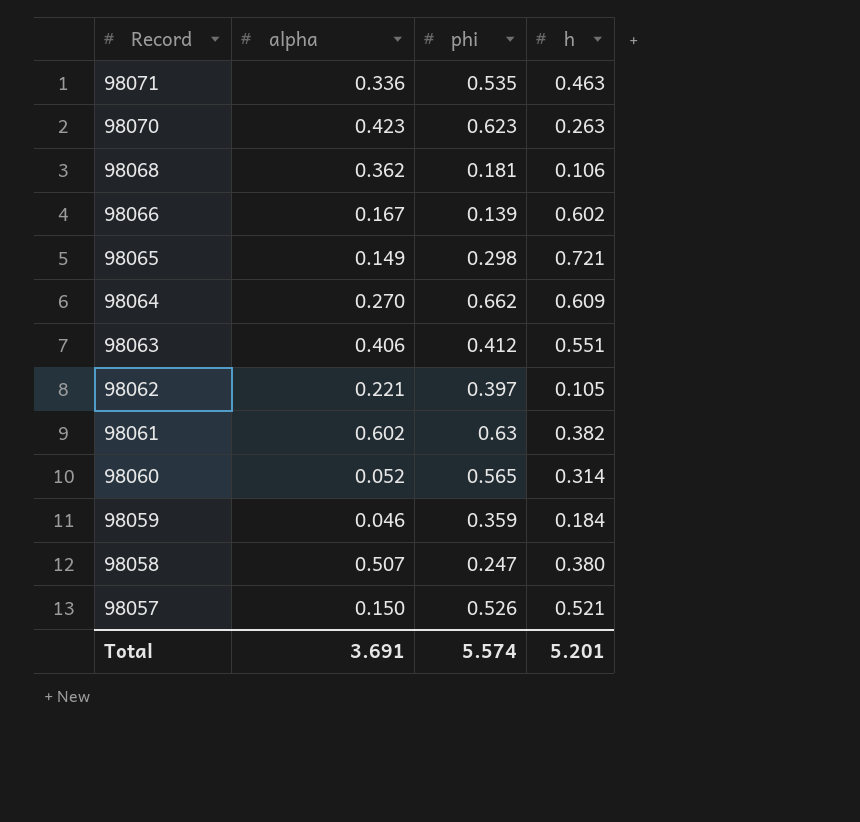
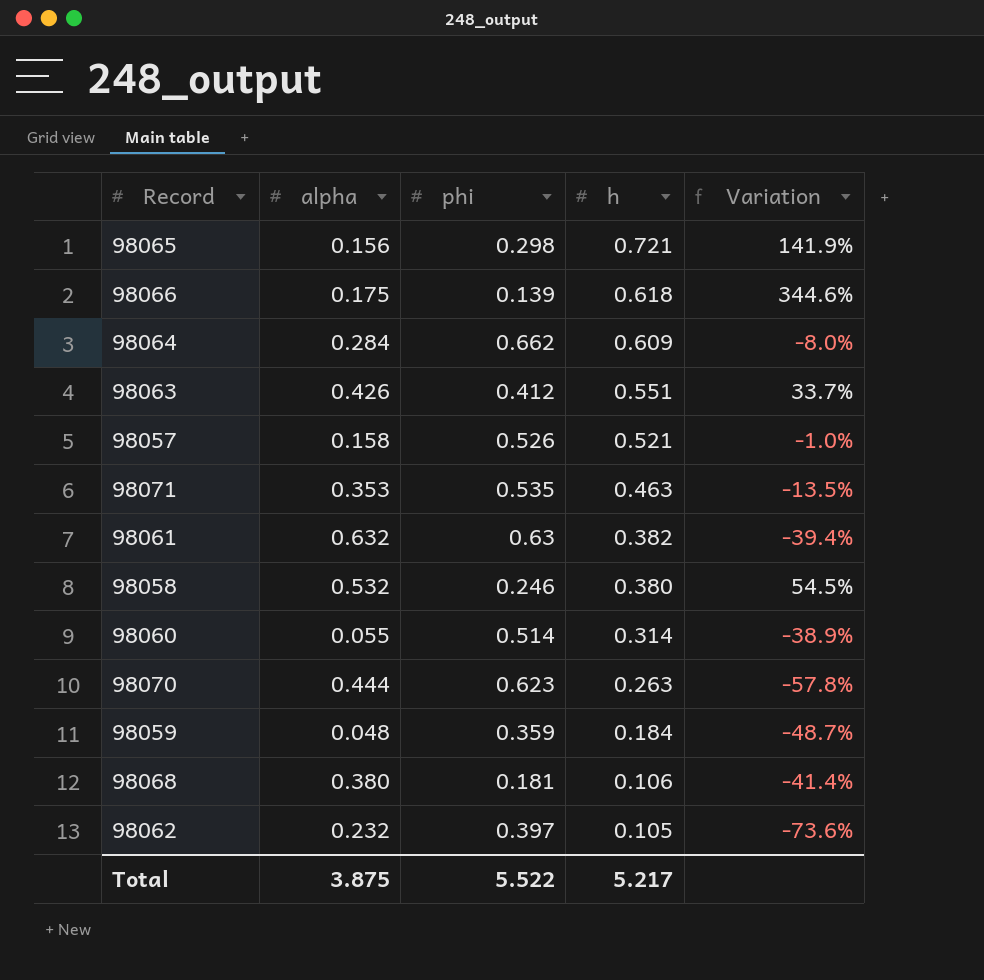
row order: Record descending -> h descending
column Variation | formula: none -> ([h] - [phi]) / [phi]
98065 | alpha: 0.149 -> 0.156
98066 | alpha: 0.167 -> 0.175
98066 | h: 0.602 -> 0.618
98064 | alpha: 0.270 -> 0.284
98063 | alpha: 0.406 -> 0.426
98057 | alpha: 0.150 -> 0.158
98071 | alpha: 0.336 -> 0.353
98061 | alpha: 0.602 -> 0.632
98058 | alpha: 0.507 -> 0.532
98058 | phi: 0.247 -> 0.246
98060 | alpha: 0.052 -> 0.055
98060 | phi: 0.565 -> 0.514
98070 | alpha: 0.423 -> 0.444
98059 | alpha: 0.046 -> 0.048
98068 | alpha: 0.362 -> 0.380
98062 | alpha: 0.221 -> 0.232
Total | alpha: 3.691 -> 3.875
Total | phi: 5.574 -> 5.522
Total | h: 5.201 -> 5.217

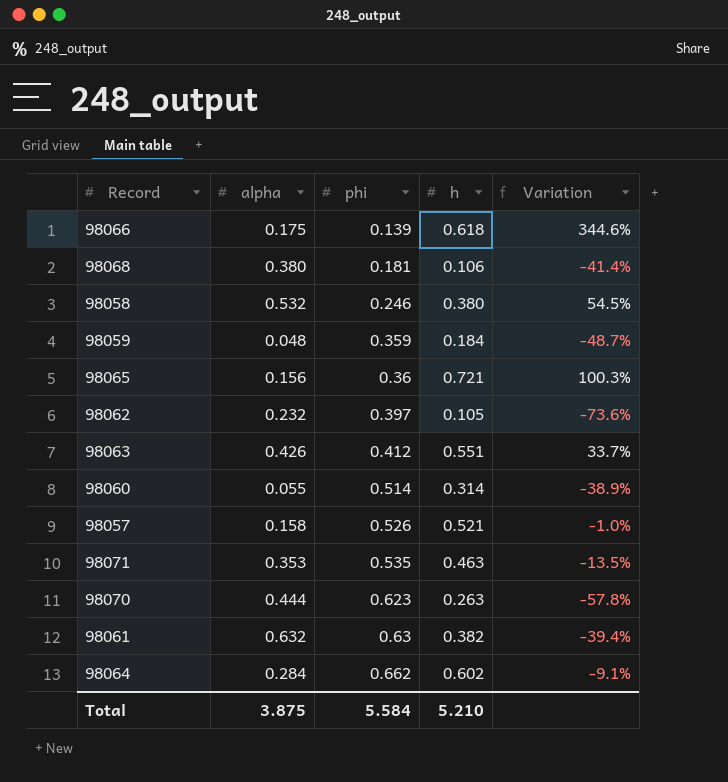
row order: h descending -> phi ascending
98065 | phi: 0.298 -> 0.36
98065 | Variation: 141.9% -> 100.3%
98064 | h: 0.609 -> 0.602
98064 | Variation: -8.0% -> -9.1%
Total | phi: 5.522 -> 5.584
Total | h: 5.217 -> 5.210

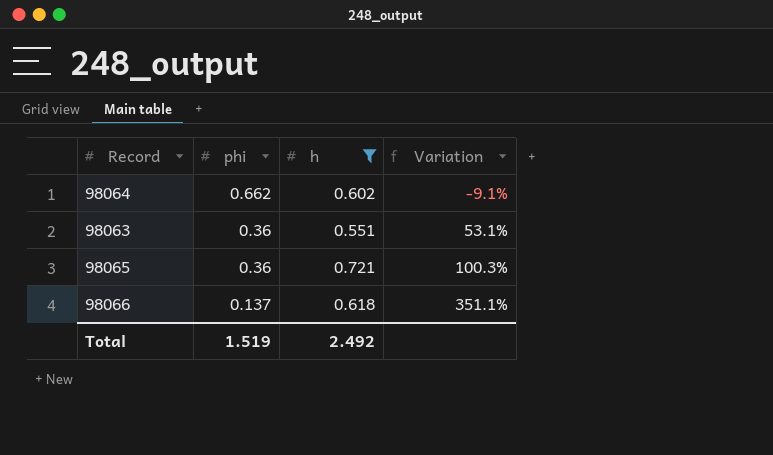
filter: none -> h >= 0.551
row order: phi ascending -> phi descending
column alpha | position: 2 -> none
98063 | phi: 0.412 -> 0.36
98063 | Variation: 33.7% -> 53.1%
98066 | phi: 0.139 -> 0.137
98066 | Variation: 344.6% -> 351.1%
Total | phi: 5.584 -> 1.519
Total | h: 5.210 -> 2.492

